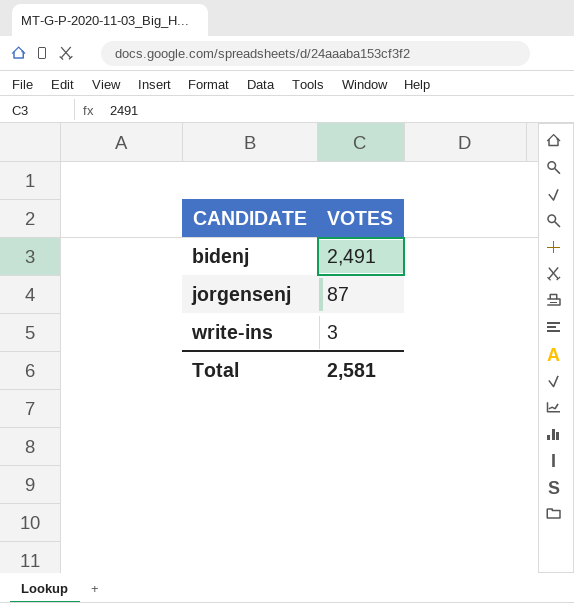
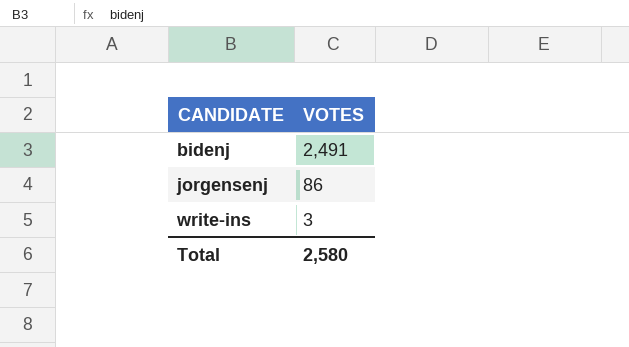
jorgensenj | VOTES: 87 -> 86
Total | VOTES: 2,581 -> 2,580

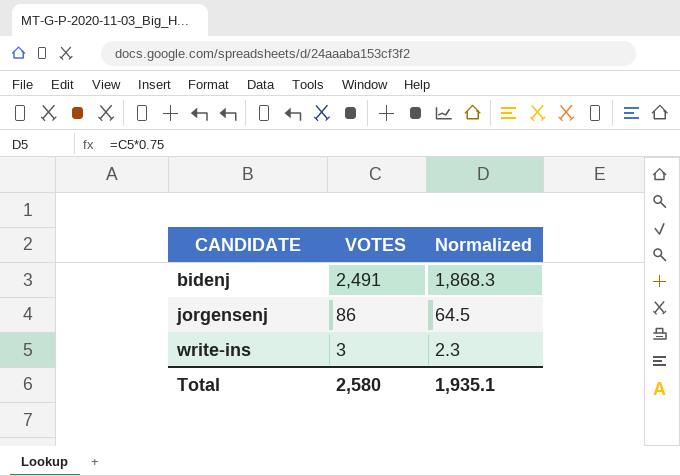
column Normalized | formula: none -> [VOTES] * 0.75

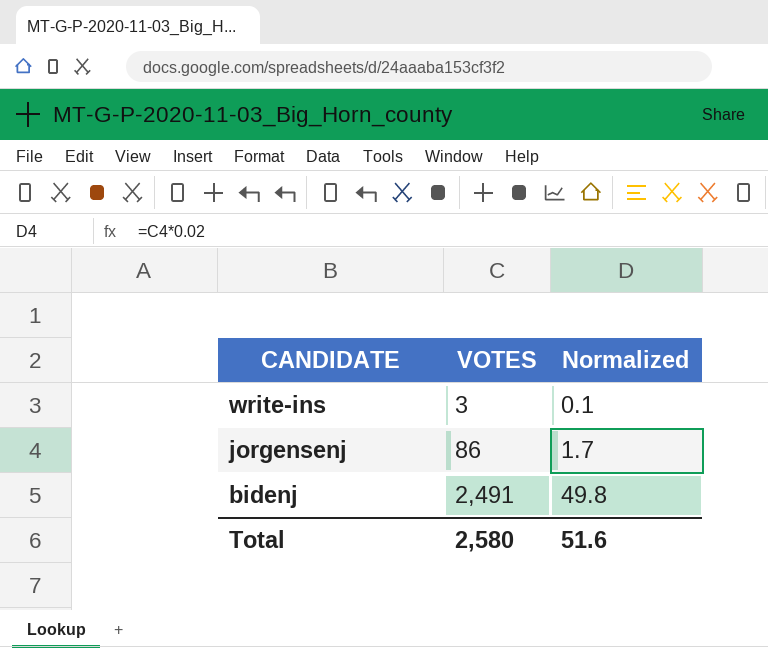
row order: CANDIDATE ascending -> CANDIDATE descending
column Normalized | formula: [VOTES] * 0.75 -> [VOTES] * 0.02
Total | Normalized: 1,935.1 -> 51.6

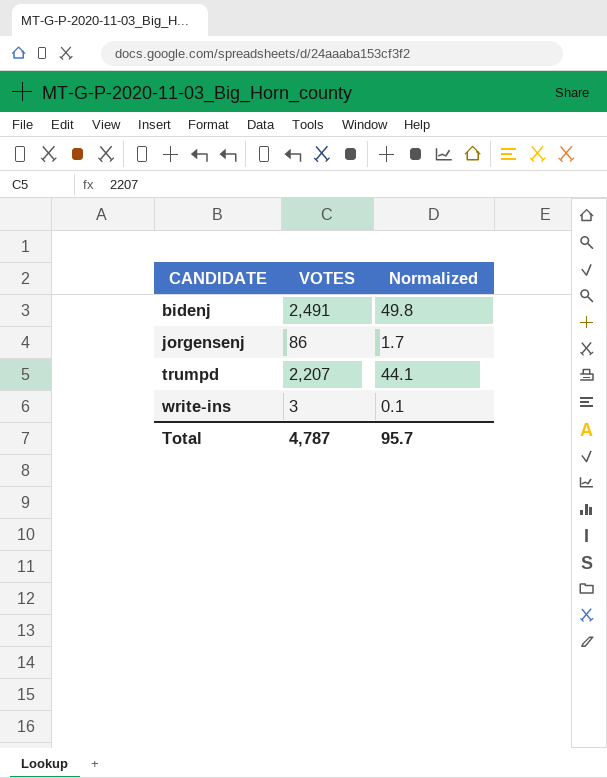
row order: CANDIDATE descending -> CANDIDATE ascending
row trumpd: none -> 2,207 | 44.1
Total | VOTES: 2,580 -> 4,787
Total | Normalized: 51.6 -> 95.7

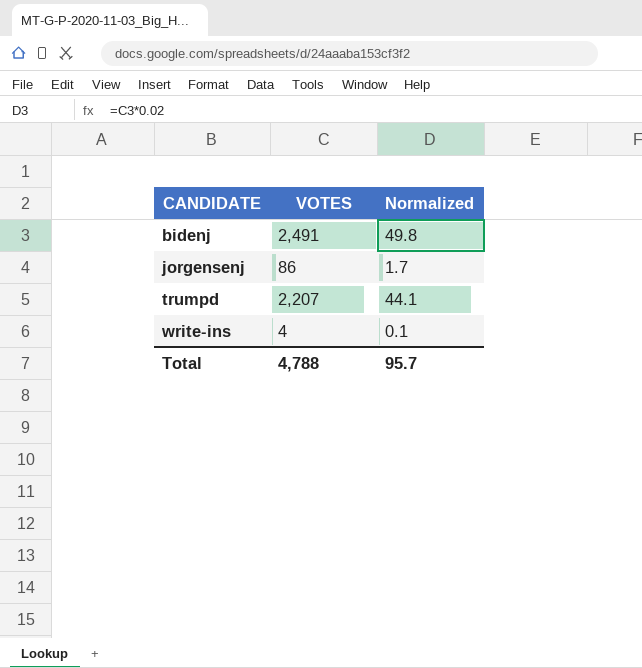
write-ins | VOTES: 3 -> 4
Total | VOTES: 4,787 -> 4,788

